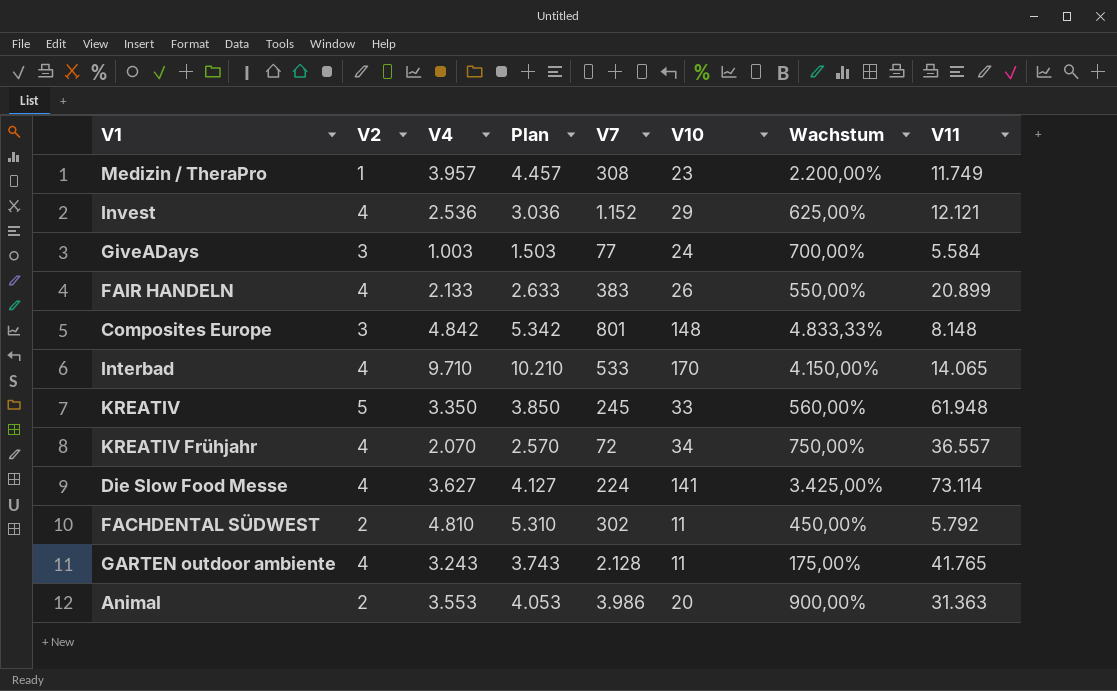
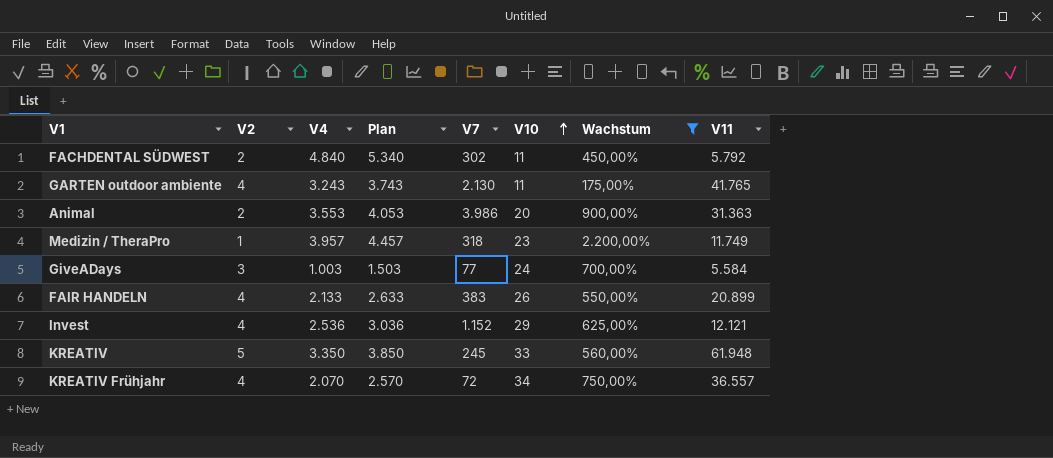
filter: none -> Wachstum <= 2.200,00%
row order: none -> V10 ascending
FACHDENTAL SÜDWEST | V4: 4.810 -> 4.840
FACHDENTAL SÜDWEST | Plan: 5.310 -> 5.340
GARTEN outdoor ambiente | V7: 2.128 -> 2.130
Medizin / TheraPro | V7: 308 -> 318

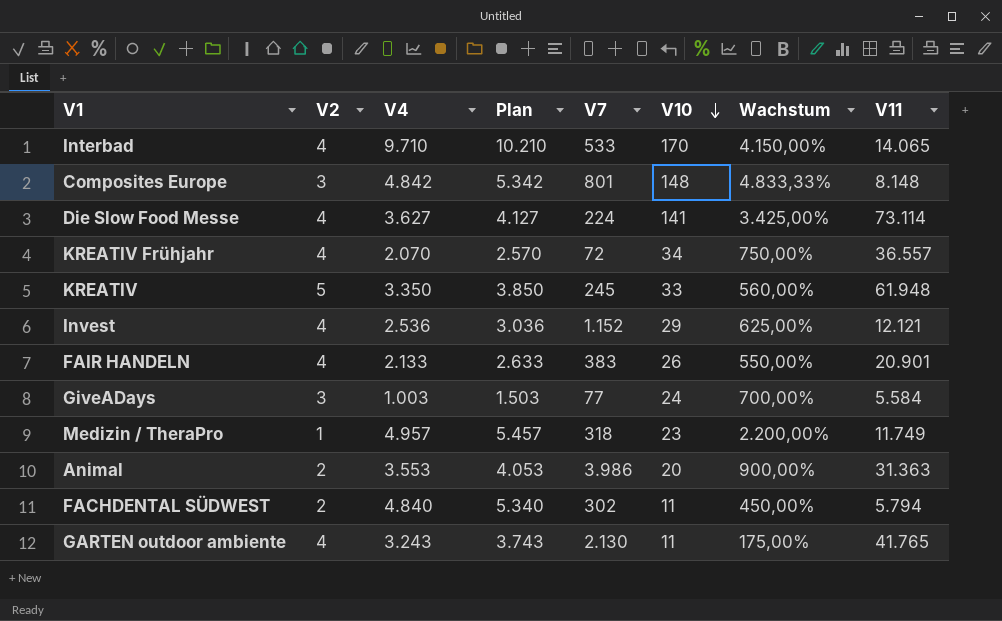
filter: Wachstum <= 2.200,00% -> none
row order: V10 ascending -> V10 descending
FAIR HANDELN | V11: 20.899 -> 20.901
Medizin / TheraPro | V4: 3.957 -> 4.957
Medizin / TheraPro | Plan: 4.457 -> 5.457
FACHDENTAL SÜDWEST | V11: 5.792 -> 5.794

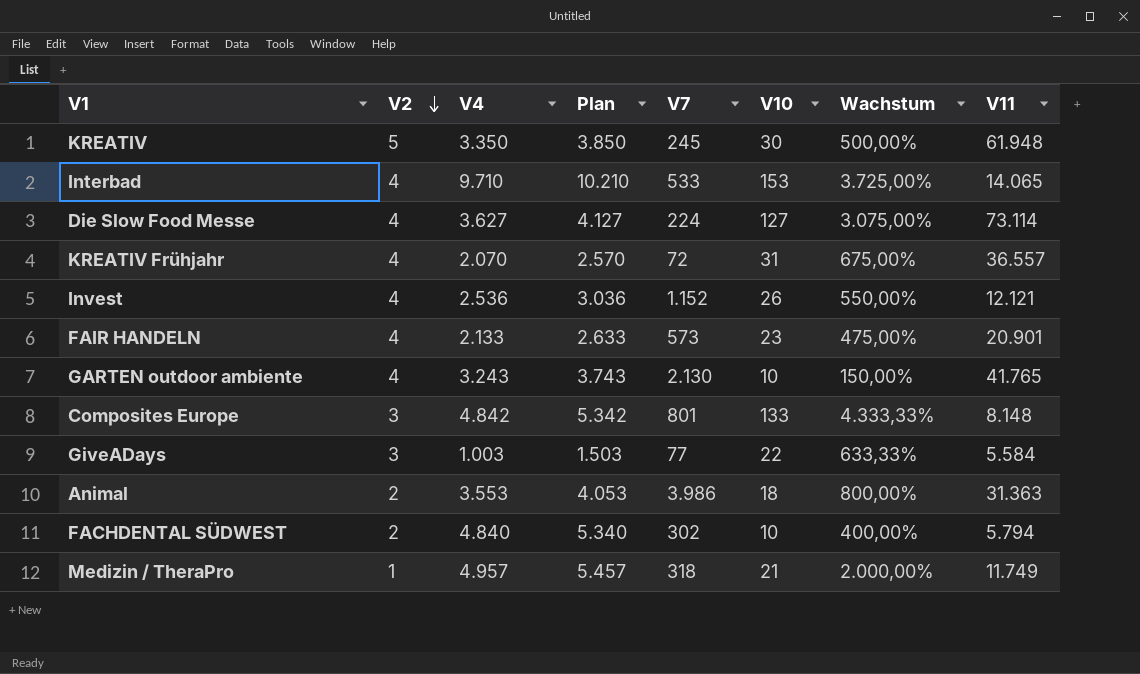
row order: V10 descending -> V2 descending
KREATIV | V10: 33 -> 30
KREATIV | Wachstum: 560,00% -> 500,00%
Interbad | V10: 170 -> 153
Interbad | Wachstum: 4.150,00% -> 3.725,00%
Die Slow Food Messe | V10: 141 -> 127
Die Slow Food Messe | Wachstum: 3.425,00% -> 3.075,00%
KREATIV Frühjahr | V10: 34 -> 31
KREATIV Frühjahr | Wachstum: 750,00% -> 675,00%
Invest | V10: 29 -> 26
Invest | Wachstum: 625,00% -> 550,00%
FAIR HANDELN | V7: 383 -> 573
FAIR HANDELN | V10: 26 -> 23
FAIR HANDELN | Wachstum: 550,00% -> 475,00%
GARTEN outdoor ambiente | V10: 11 -> 10
GARTEN outdoor ambiente | Wachstum: 175,00% -> 150,00%
Composites Europe | V10: 148 -> 133
Composites Europe | Wachstum: 4.833,33% -> 4.333,33%
GiveADays | V10: 24 -> 22
GiveADays | Wachstum: 700,00% -> 633,33%
Animal | V10: 20 -> 18
Animal | Wachstum: 900,00% -> 800,00%
FACHDENTAL SÜDWEST | V10: 11 -> 10
FACHDENTAL SÜDWEST | Wachstum: 450,00% -> 400,00%
Medizin / TheraPro | V10: 23 -> 21
Medizin / TheraPro | Wachstum: 2.200,00% -> 2.000,00%

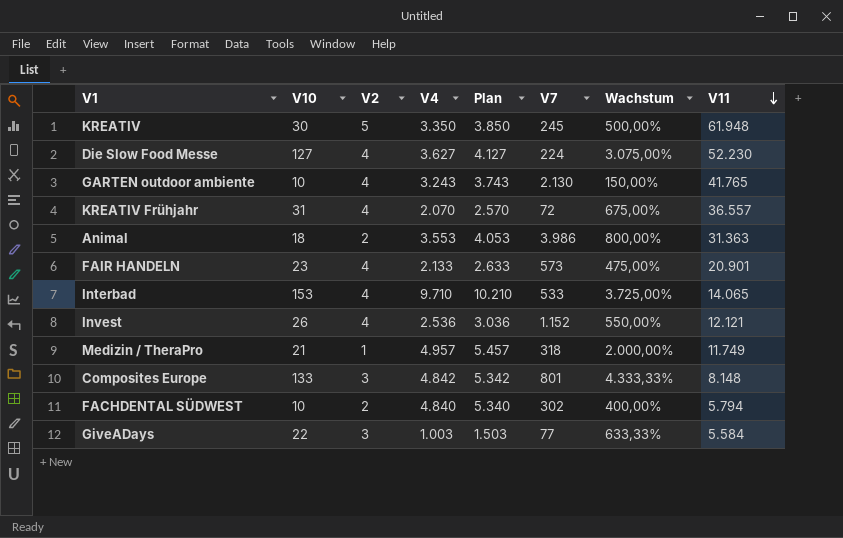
row order: V2 descending -> V11 descending
column V10 | position: 6 -> 2
Die Slow Food Messe | V11: 73.114 -> 52.230

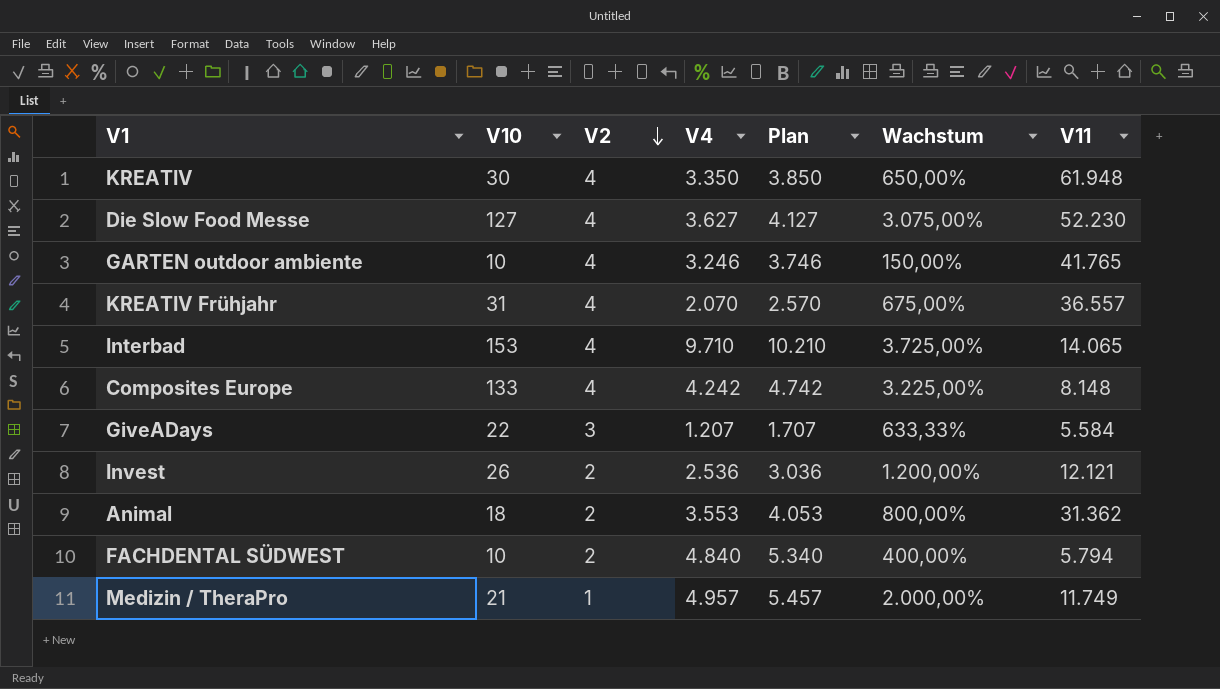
row order: V11 descending -> V2 descending
column V7 | position: 6 -> none
row FAIR HANDELN: 23 | 4 | 2.133 | 2.633 | 573 | 475,00% | 20.901 -> none
KREATIV | V2: 5 -> 4
KREATIV | Wachstum: 500,00% -> 650,00%
GARTEN outdoor ambiente | V4: 3.243 -> 3.246
GARTEN outdoor ambiente | Plan: 3.743 -> 3.746
Composites Europe | V2: 3 -> 4
Composites Europe | V4: 4.842 -> 4.242
Composites Europe | Plan: 5.342 -> 4.742
Composites Europe | Wachstum: 4.333,33% -> 3.225,00%
GiveADays | V4: 1.003 -> 1.207
GiveADays | Plan: 1.503 -> 1.707
Invest | V2: 4 -> 2
Invest | Wachstum: 550,00% -> 1.200,00%
Animal | V11: 31.363 -> 31.362

